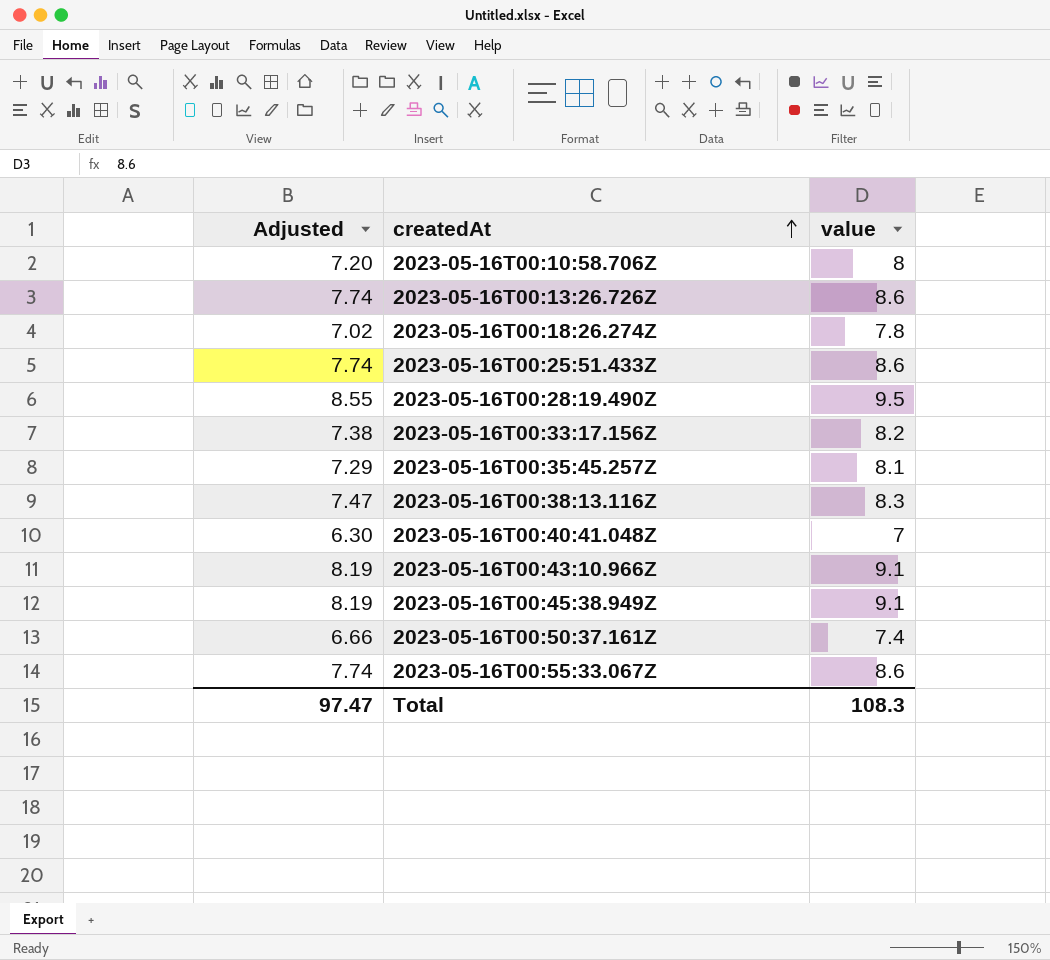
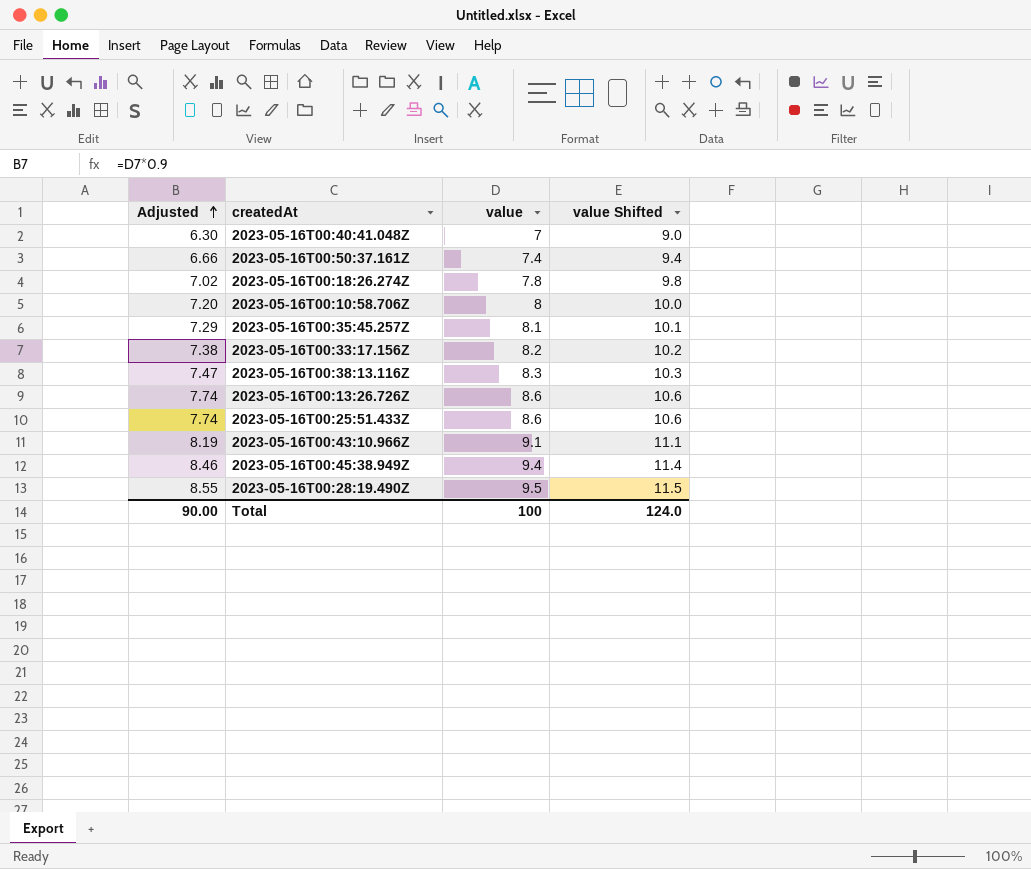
row order: createdAt ascending -> Adjusted ascending
column value Shifted | formula: none -> [value] + 2
row 2023-05-16T00:55:33.067Z: 7.74 | 8.6 -> none
2023-05-16T00:45:38.949Z | Adjusted: 8.19 -> 8.46
2023-05-16T00:45:38.949Z | value: 9.1 -> 9.4
Total | Adjusted: 97.47 -> 90.00
Total | value: 108.3 -> 100

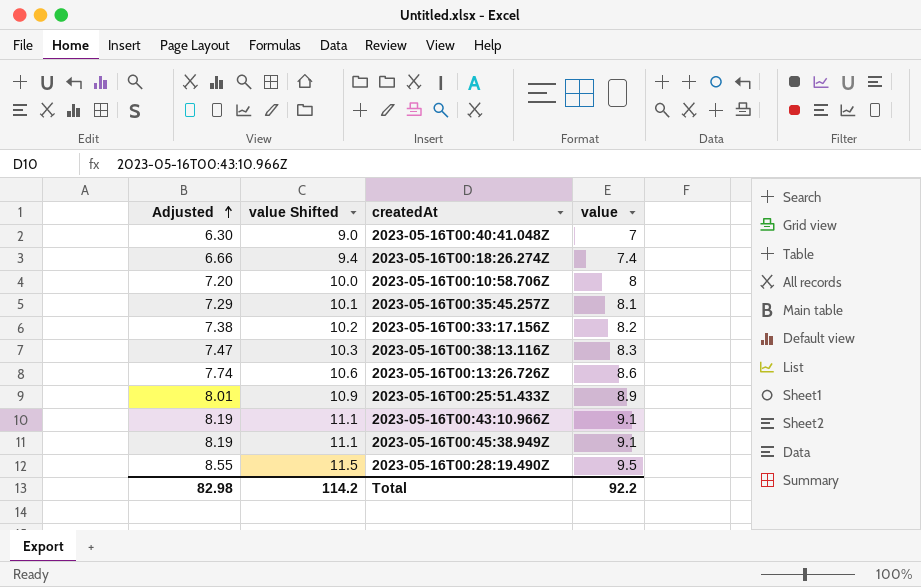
column value Shifted | position: 4 -> 2
row 2023-05-16T00:50:37.161Z: 6.66 | 7.4 | 9.4 -> none
2023-05-16T00:18:26.274Z | Adjusted: 7.02 -> 6.66
2023-05-16T00:18:26.274Z | value Shifted: 9.8 -> 9.4
2023-05-16T00:18:26.274Z | value: 7.8 -> 7.4
2023-05-16T00:25:51.433Z | Adjusted: 7.74 -> 8.01
2023-05-16T00:25:51.433Z | value Shifted: 10.6 -> 10.9
2023-05-16T00:25:51.433Z | value: 8.6 -> 8.9
2023-05-16T00:45:38.949Z | Adjusted: 8.46 -> 8.19
2023-05-16T00:45:38.949Z | value Shifted: 11.4 -> 11.1
2023-05-16T00:45:38.949Z | value: 9.4 -> 9.1
Total | Adjusted: 90.00 -> 82.98
Total | value Shifted: 124.0 -> 114.2
Total | value: 100 -> 92.2

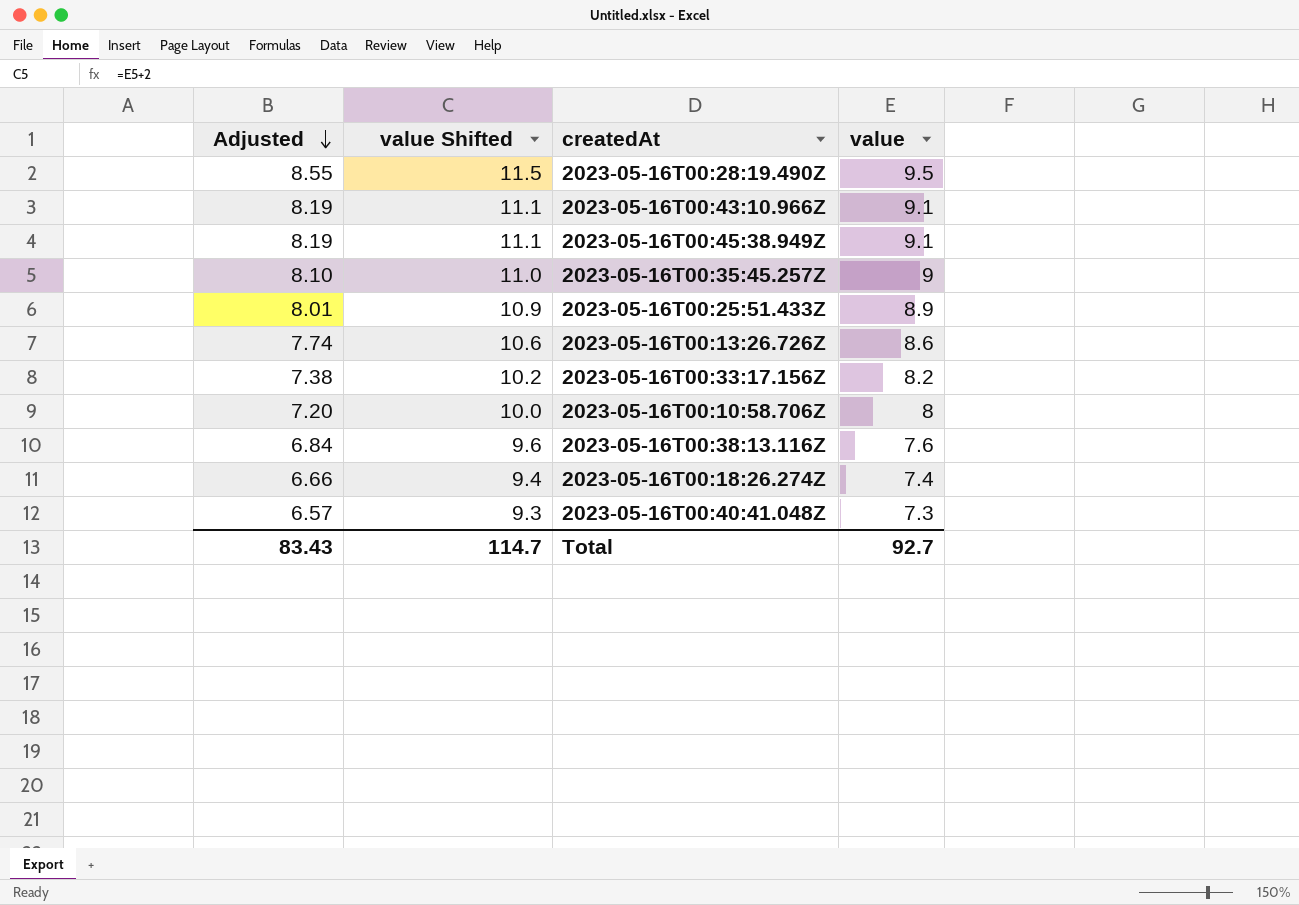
row order: Adjusted ascending -> Adjusted descending
2023-05-16T00:35:45.257Z | Adjusted: 7.29 -> 8.10
2023-05-16T00:35:45.257Z | value Shifted: 10.1 -> 11.0
2023-05-16T00:35:45.257Z | value: 8.1 -> 9
2023-05-16T00:38:13.116Z | Adjusted: 7.47 -> 6.84
2023-05-16T00:38:13.116Z | value Shifted: 10.3 -> 9.6
2023-05-16T00:38:13.116Z | value: 8.3 -> 7.6
2023-05-16T00:40:41.048Z | Adjusted: 6.30 -> 6.57
2023-05-16T00:40:41.048Z | value Shifted: 9.0 -> 9.3
2023-05-16T00:40:41.048Z | value: 7 -> 7.3
Total | Adjusted: 82.98 -> 83.43
Total | value Shifted: 114.2 -> 114.7
Total | value: 92.2 -> 92.7

